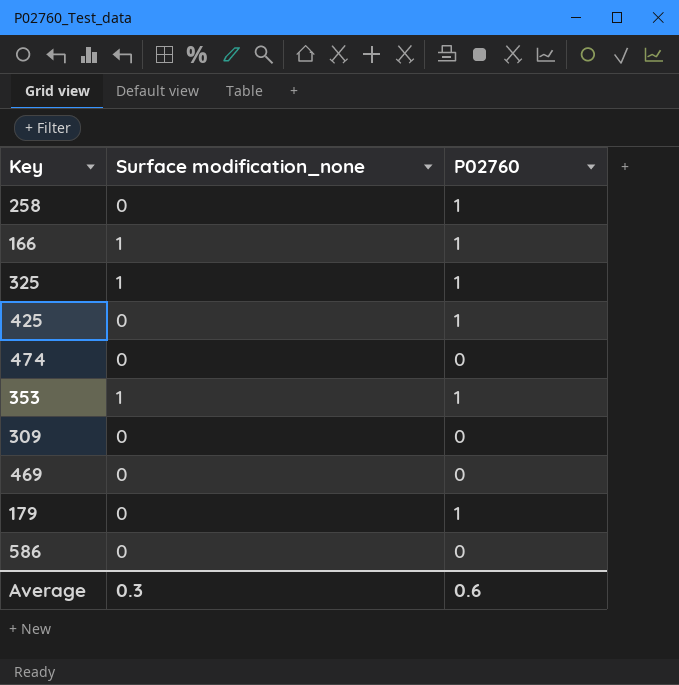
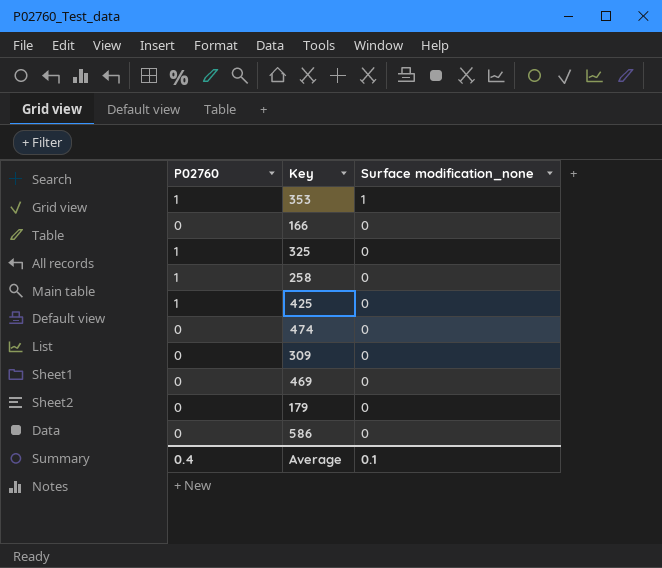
row order: none -> Surface modification_none descending
column P02760 | position: 3 -> 1
166 | P02760: 1 -> 0
166 | Surface modification_none: 1 -> 0
325 | Surface modification_none: 1 -> 0
179 | P02760: 1 -> 0
Average | P02760: 0.6 -> 0.4
Average | Surface modification_none: 0.3 -> 0.1

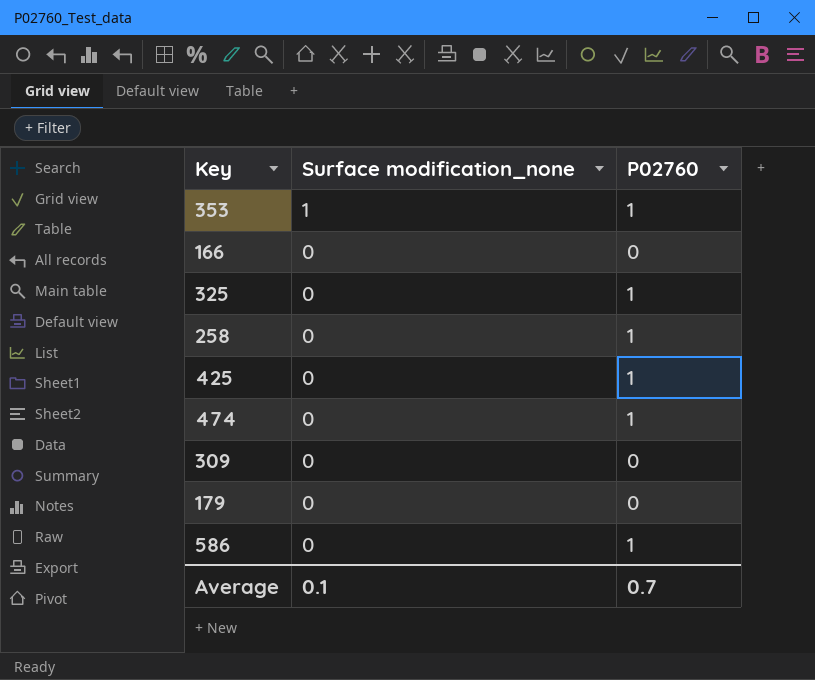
column P02760 | position: 1 -> 3
row 469: 0 | 0 -> none
474 | P02760: 0 -> 1
586 | P02760: 0 -> 1
Average | P02760: 0.4 -> 0.7

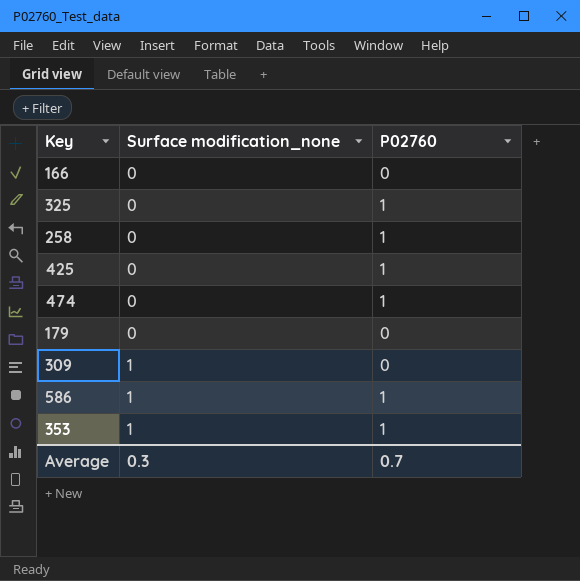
row order: Surface modification_none descending -> Surface modification_none ascending
309 | Surface modification_none: 0 -> 1
586 | Surface modification_none: 0 -> 1
Average | Surface modification_none: 0.1 -> 0.3

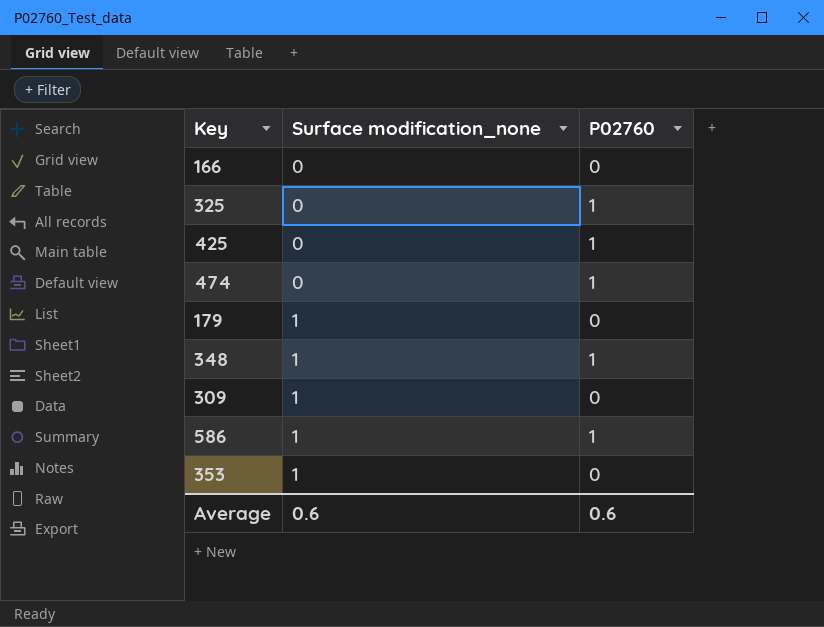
row 258: 0 | 1 -> none
179 | Surface modification_none: 0 -> 1
row 348: none -> 1 | 1
353 | P02760: 1 -> 0
Average | Surface modification_none: 0.3 -> 0.6
Average | P02760: 0.7 -> 0.6

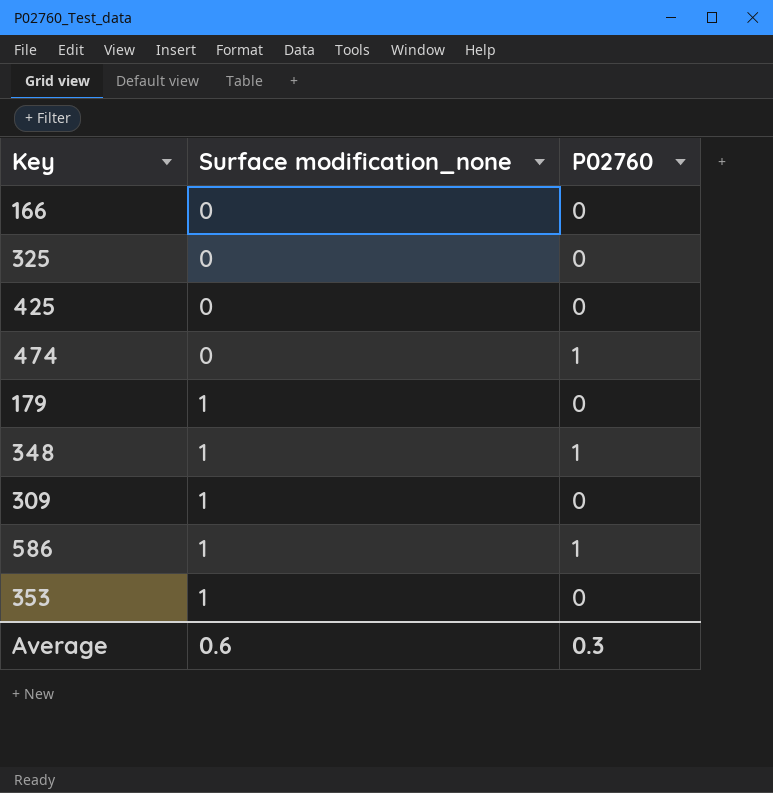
325 | P02760: 1 -> 0
425 | P02760: 1 -> 0
Average | P02760: 0.6 -> 0.3

